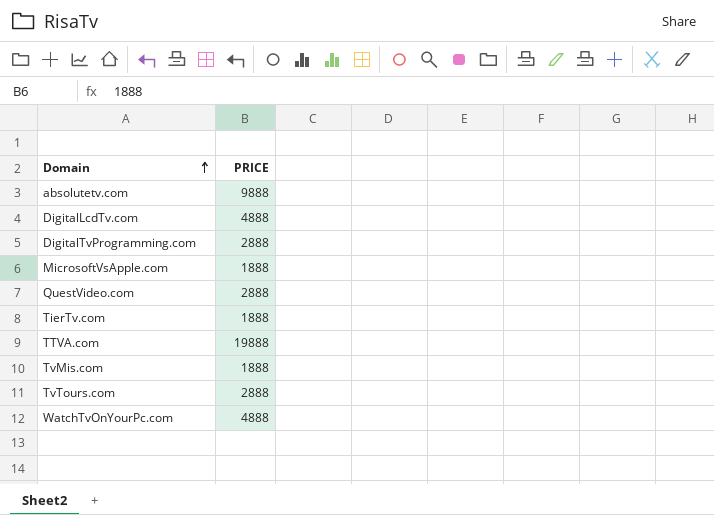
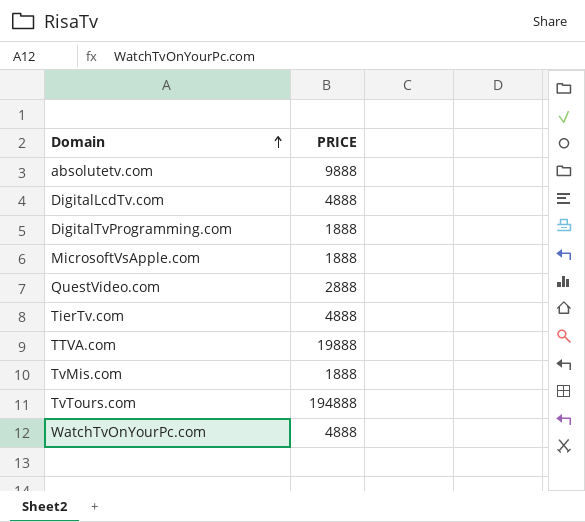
DigitalTvProgramming.com | PRICE: 2888 -> 1888
TierTv.com | PRICE: 1888 -> 4888
TvTours.com | PRICE: 2888 -> 194888

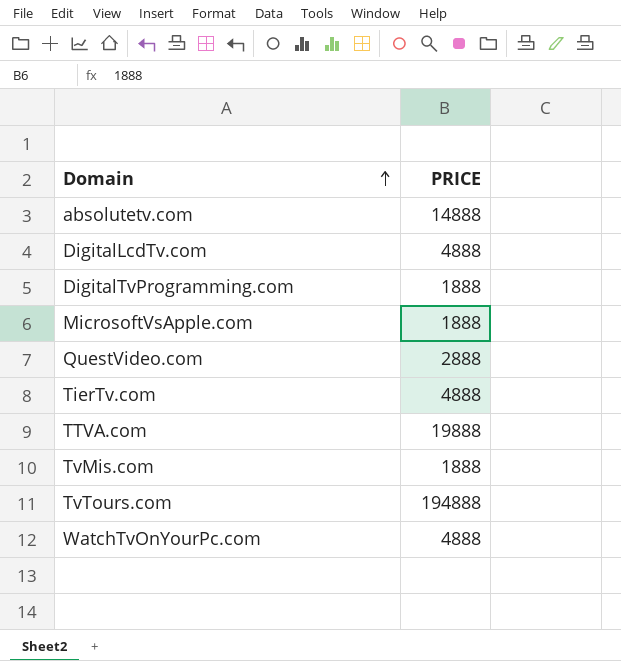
absolutetv.com | PRICE: 9888 -> 14888

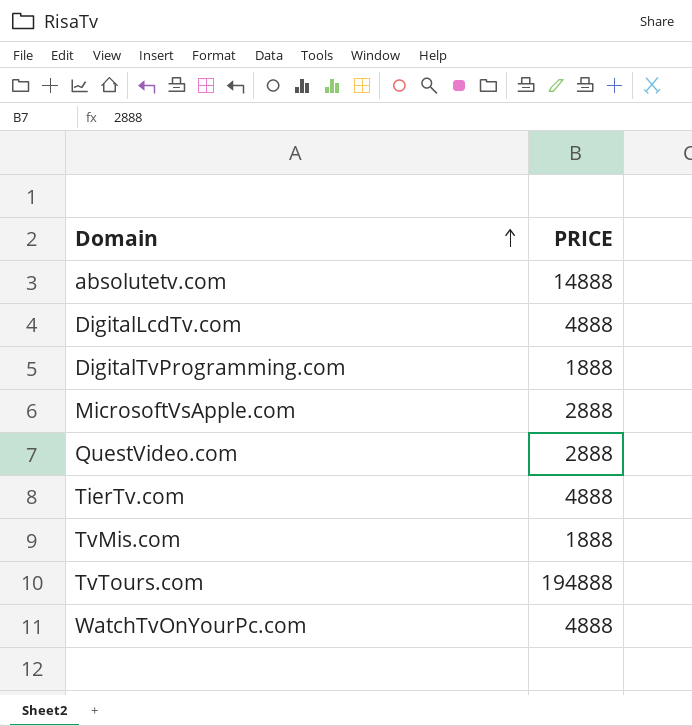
row TTVA.com: 19888 -> none
MicrosoftVsApple.com | PRICE: 1888 -> 2888

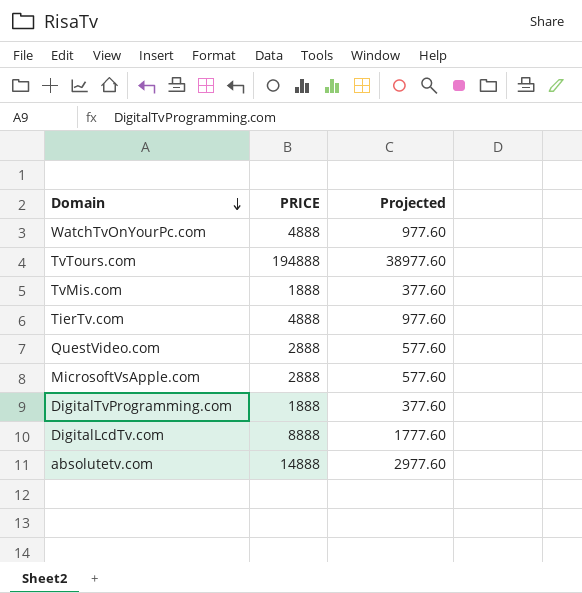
row order: Domain ascending -> Domain descending
column Projected | formula: none -> [PRICE] * 0.2
DigitalLcdTv.com | PRICE: 4888 -> 8888

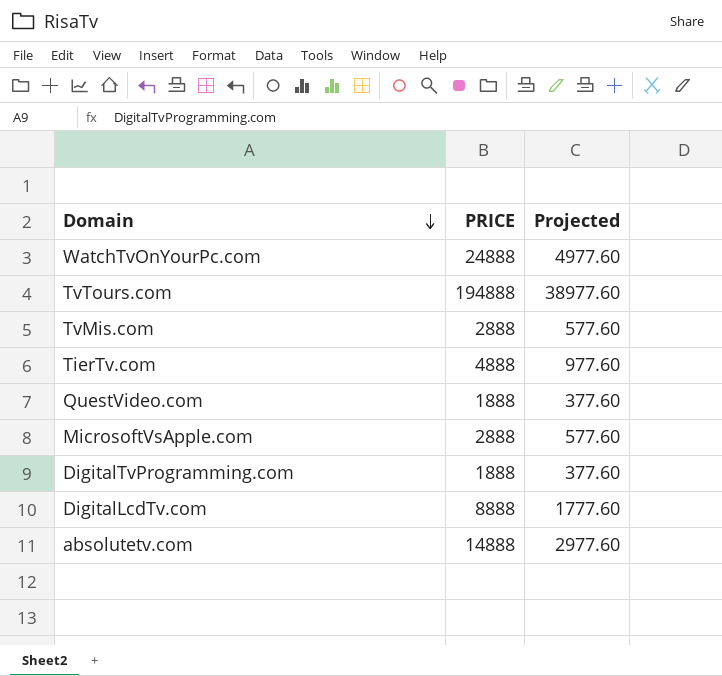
WatchTvOnYourPc.com | PRICE: 4888 -> 24888
WatchTvOnYourPc.com | Projected: 977.60 -> 4977.60
TvMis.com | PRICE: 1888 -> 2888
TvMis.com | Projected: 377.60 -> 577.60
QuestVideo.com | PRICE: 2888 -> 1888
QuestVideo.com | Projected: 577.60 -> 377.60

